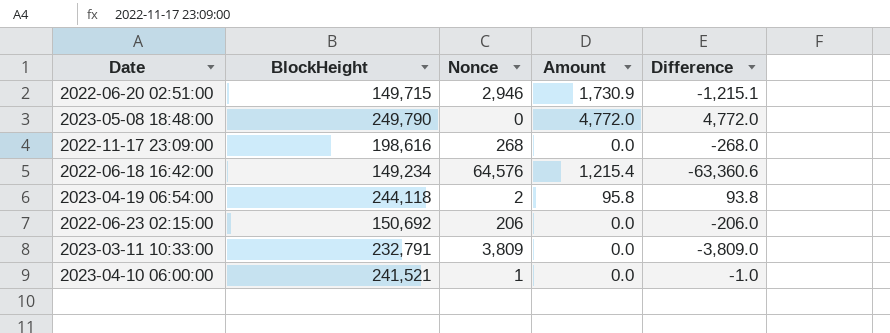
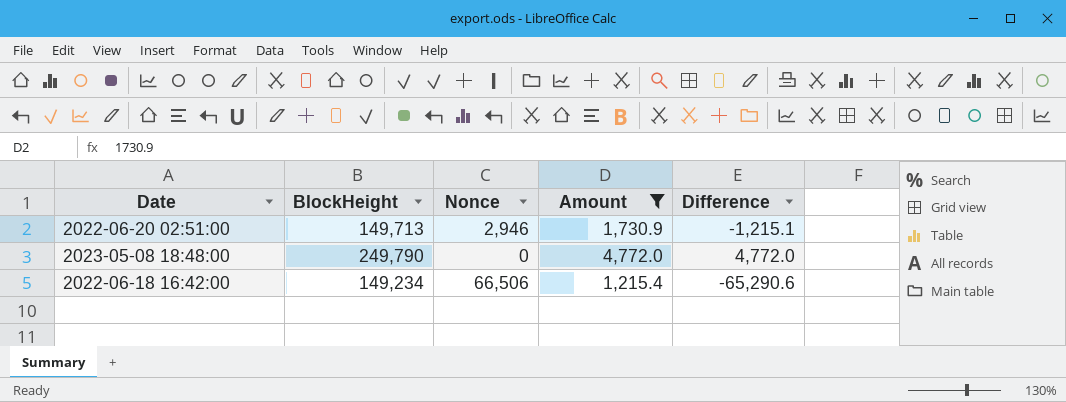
filter: none -> Amount >= 1,215.4
2022-06-20 02:51:00 | BlockHeight: 149,715 -> 149,713
2022-06-18 16:42:00 | Nonce: 64,576 -> 66,506
2022-06-18 16:42:00 | Difference: -63,360.6 -> -65,290.6

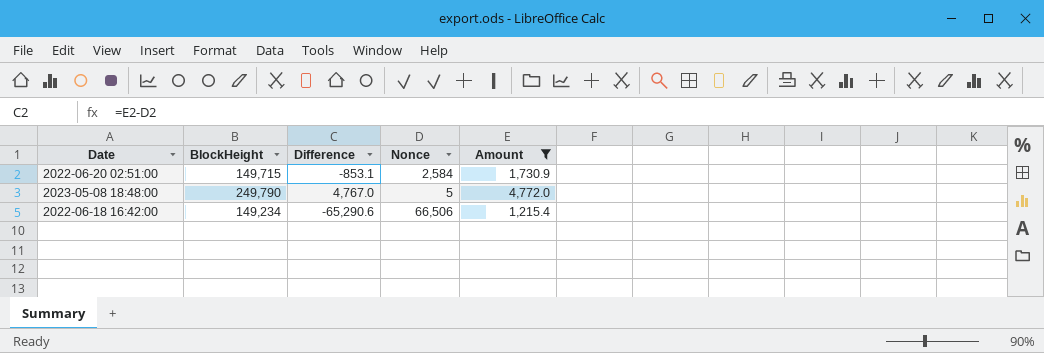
column Difference | position: 5 -> 3
2022-06-20 02:51:00 | BlockHeight: 149,713 -> 149,715
2022-06-20 02:51:00 | Difference: -1,215.1 -> -853.1
2022-06-20 02:51:00 | Nonce: 2,946 -> 2,584
2023-05-08 18:48:00 | Difference: 4,772.0 -> 4,767.0
2023-05-08 18:48:00 | Nonce: 0 -> 5

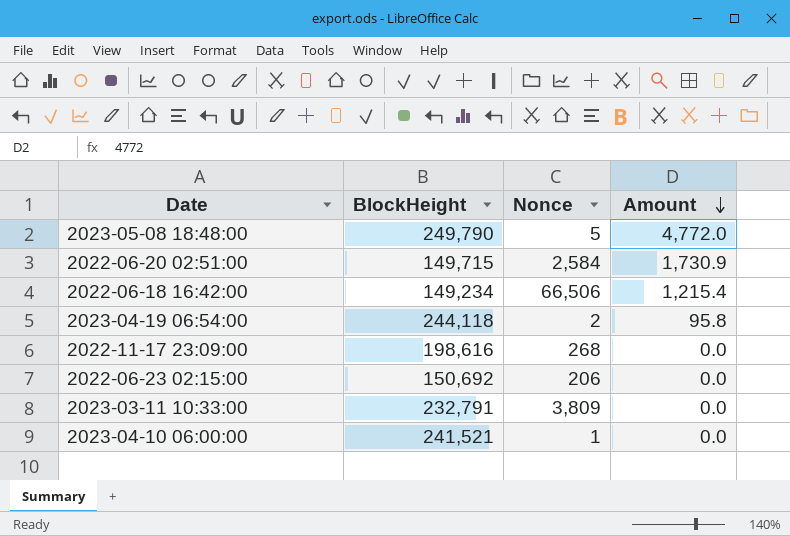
filter: Amount >= 1,215.4 -> none
row order: none -> Amount descending
column Difference | formula: [Amount] - [Nonce] -> none

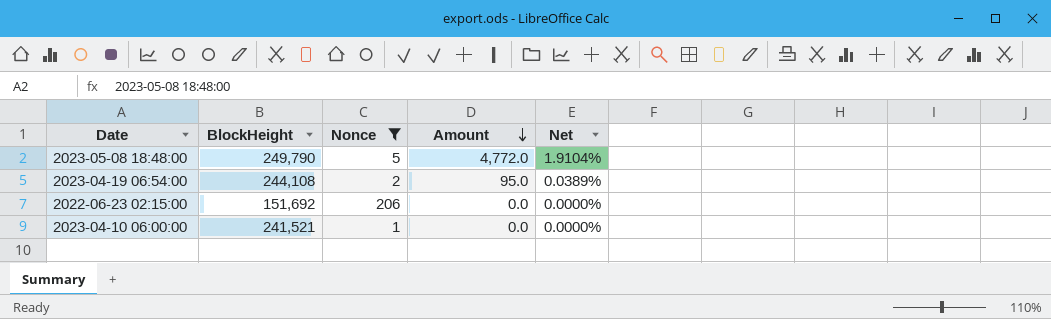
filter: none -> Nonce <= 206
column Net | formula: none -> [Amount] / [BlockHeight]
2023-04-19 06:54:00 | BlockHeight: 244,118 -> 244,108
2023-04-19 06:54:00 | Amount: 95.8 -> 95.0
2022-06-23 02:15:00 | BlockHeight: 150,692 -> 151,692

